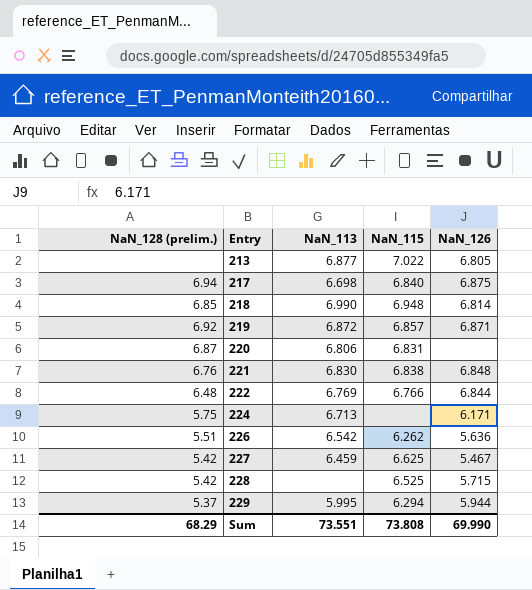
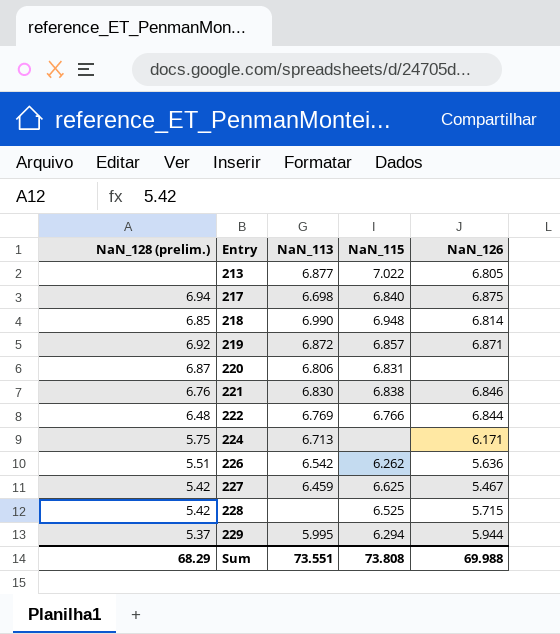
221 | NaN_126: 6.848 -> 6.846
Sum | NaN_126: 69.990 -> 69.988

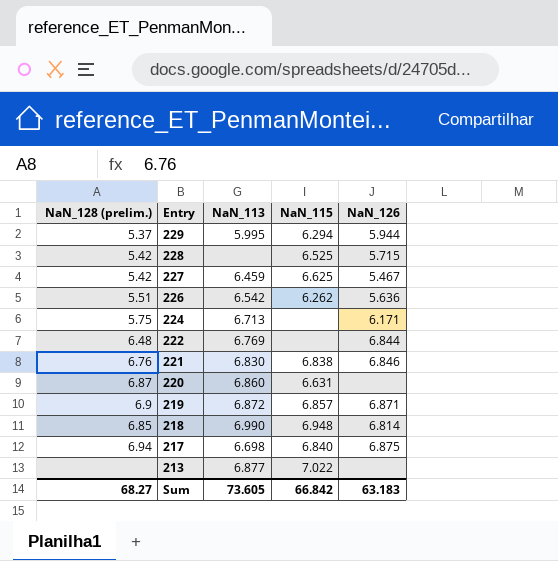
row order: Entry ascending -> Entry descending
222 | NaN_115: 6.766 -> none
220 | NaN_113: 6.806 -> 6.860
220 | NaN_115: 6.831 -> 6.631
219 | NaN_128 (prelim.): 6.92 -> 6.9
213 | NaN_126: 6.805 -> none
Sum | NaN_128 (prelim.): 68.29 -> 68.27
Sum | NaN_113: 73.551 -> 73.605
Sum | NaN_115: 73.808 -> 66.842
Sum | NaN_126: 69.988 -> 63.183

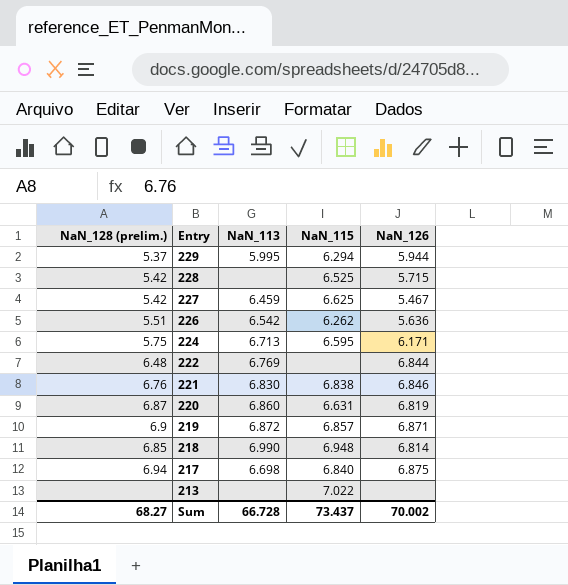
224 | NaN_115: none -> 6.595
220 | NaN_126: none -> 6.819
213 | NaN_113: 6.877 -> none
Sum | NaN_113: 73.605 -> 66.728
Sum | NaN_115: 66.842 -> 73.437
Sum | NaN_126: 63.183 -> 70.002

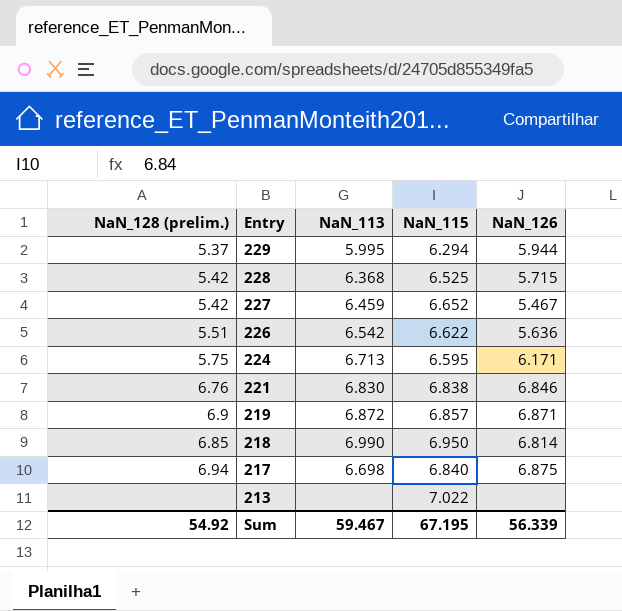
row 222: 6.48 | 6.769 | none | 6.844 -> none
row 220: 6.87 | 6.860 | 6.631 | 6.819 -> none
228 | NaN_113: none -> 6.368
227 | NaN_115: 6.625 -> 6.652
226 | NaN_115: 6.262 -> 6.622
218 | NaN_115: 6.948 -> 6.950
Sum | NaN_128 (prelim.): 68.27 -> 54.92
Sum | NaN_113: 66.728 -> 59.467
Sum | NaN_115: 73.437 -> 67.195
Sum | NaN_126: 70.002 -> 56.339

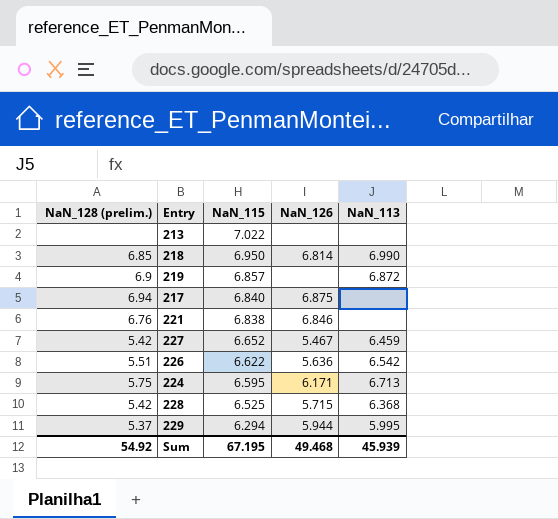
row order: Entry descending -> NaN_115 descending
column NaN_113 | position: 3 -> 5
219 | NaN_126: 6.871 -> none
217 | NaN_113: 6.698 -> none
221 | NaN_113: 6.830 -> none
Sum | NaN_126: 56.339 -> 49.468
Sum | NaN_113: 59.467 -> 45.939

